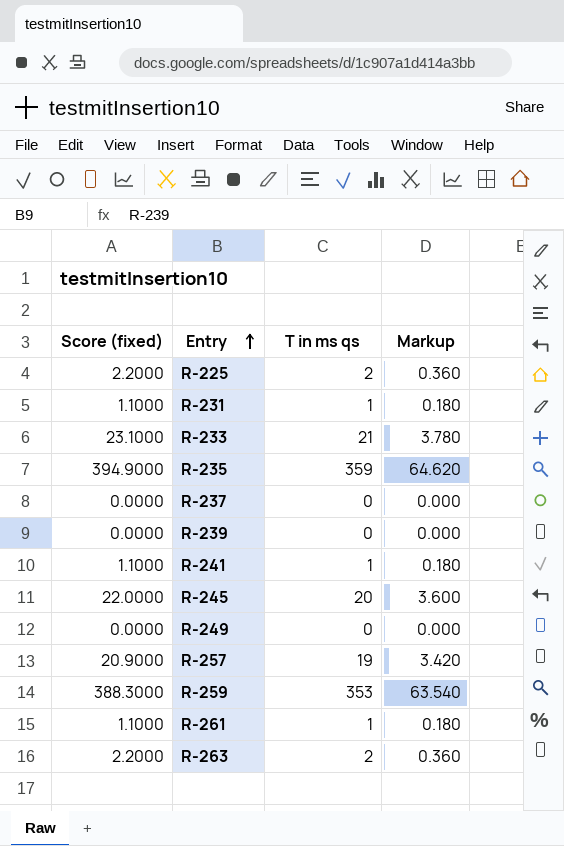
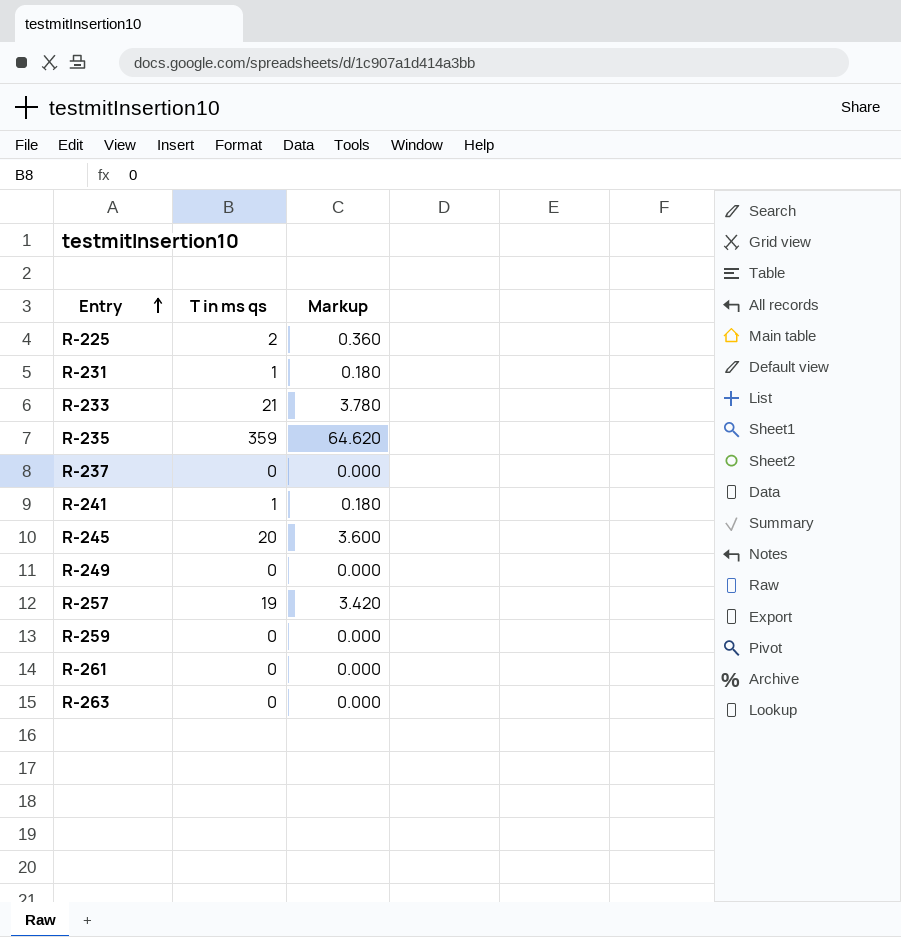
column Score (fixed) | formula: [T in ms qs] * 1.1 -> none
row R-239: 0.0000 | 0 | 0.000 -> none
R-259 | T in ms qs: 353 -> 0
R-259 | Markup: 63.540 -> 0.000
R-261 | T in ms qs: 1 -> 0
R-261 | Markup: 0.180 -> 0.000
R-263 | T in ms qs: 2 -> 0
R-263 | Markup: 0.360 -> 0.000

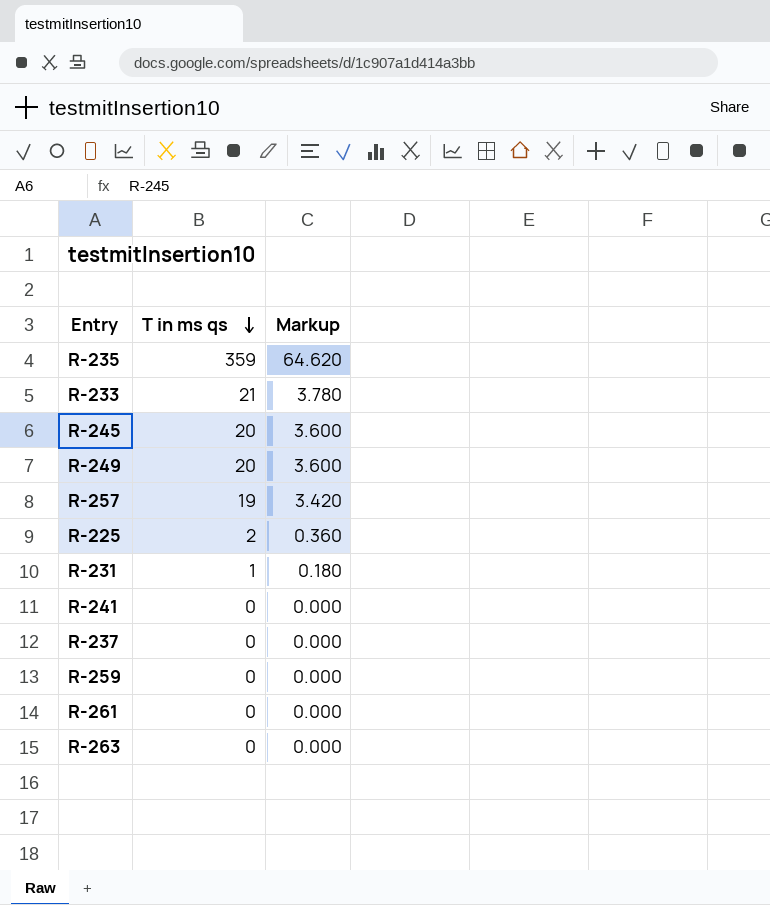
row order: Entry ascending -> T in ms qs descending
R-249 | T in ms qs: 0 -> 20
R-249 | Markup: 0.000 -> 3.600
R-241 | T in ms qs: 1 -> 0
R-241 | Markup: 0.180 -> 0.000

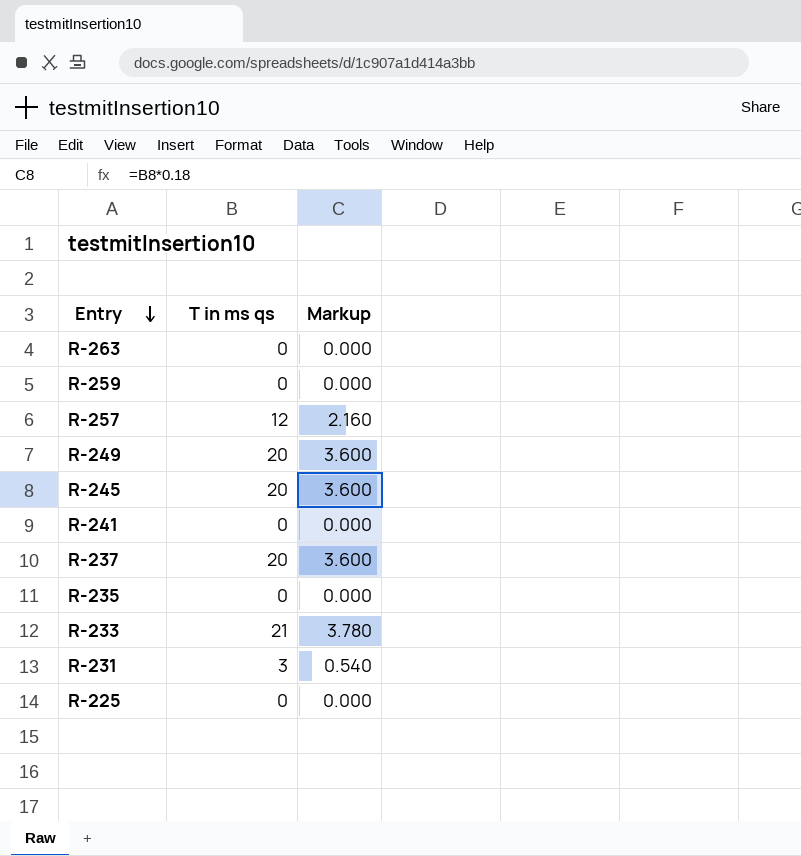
row order: T in ms qs descending -> Entry descending
row R-261: 0 | 0.000 -> none
R-257 | T in ms qs: 19 -> 12
R-257 | Markup: 3.420 -> 2.160
R-237 | T in ms qs: 0 -> 20
R-237 | Markup: 0.000 -> 3.600
R-235 | T in ms qs: 359 -> 0
R-235 | Markup: 64.620 -> 0.000
R-231 | T in ms qs: 1 -> 3
R-231 | Markup: 0.180 -> 0.540
R-225 | T in ms qs: 2 -> 0
R-225 | Markup: 0.360 -> 0.000

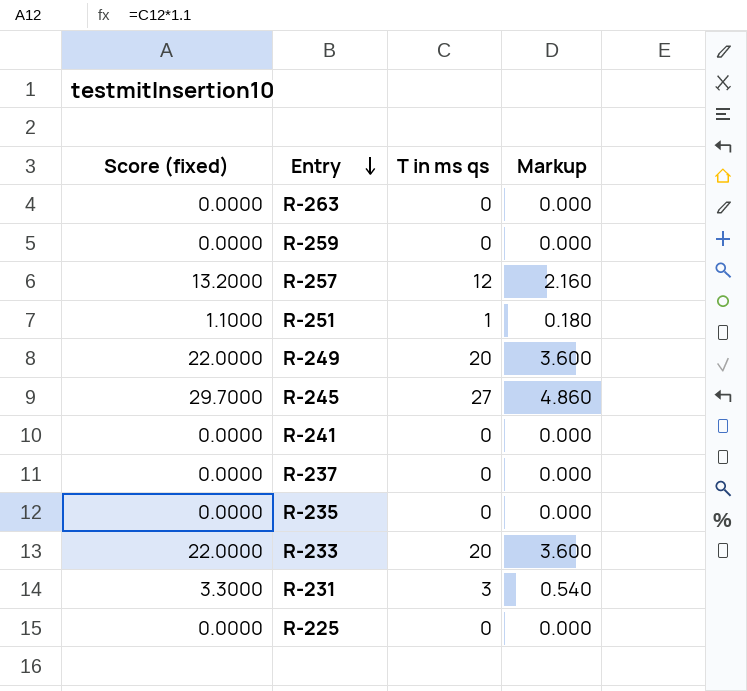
column Score (fixed) | formula: none -> [T in ms qs] * 1.1
row R-251: none -> 1.1000 | 1 | 0.180
R-245 | T in ms qs: 20 -> 27
R-245 | Markup: 3.600 -> 4.860
R-237 | T in ms qs: 20 -> 0
R-237 | Markup: 3.600 -> 0.000
R-233 | T in ms qs: 21 -> 20
R-233 | Markup: 3.780 -> 3.600

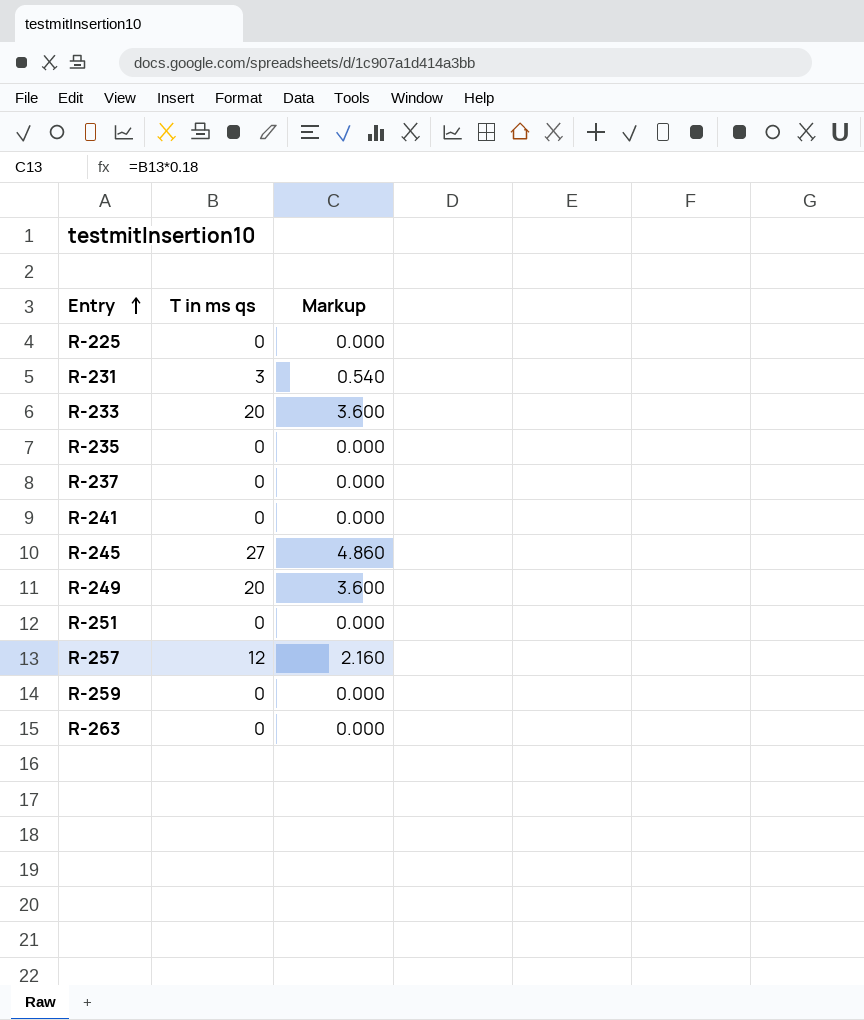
row order: Entry descending -> Entry ascending
column Score (fixed) | formula: [T in ms qs] * 1.1 -> none
R-251 | T in ms qs: 1 -> 0
R-251 | Markup: 0.180 -> 0.000

